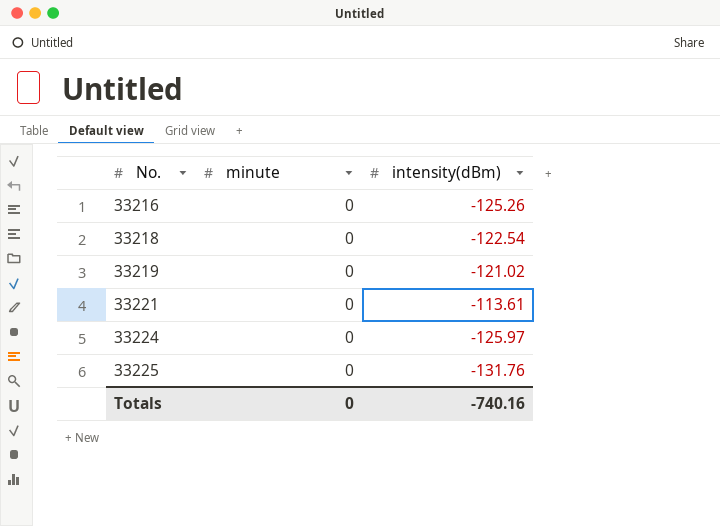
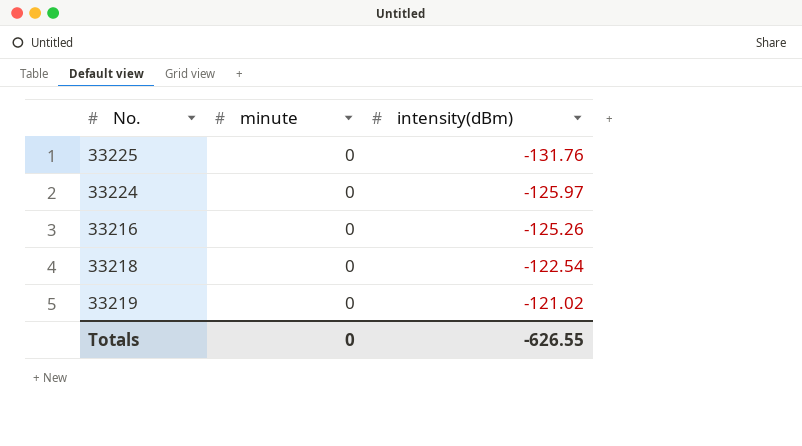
row order: No. ascending -> intensity(dBm) ascending
row 33221: 0 | -113.61 -> none
Totals | intensity(dBm): -740.16 -> -626.55

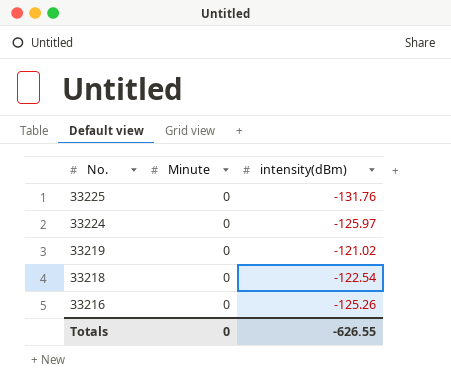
row order: intensity(dBm) ascending -> No. descending
column name: minute -> Minute

